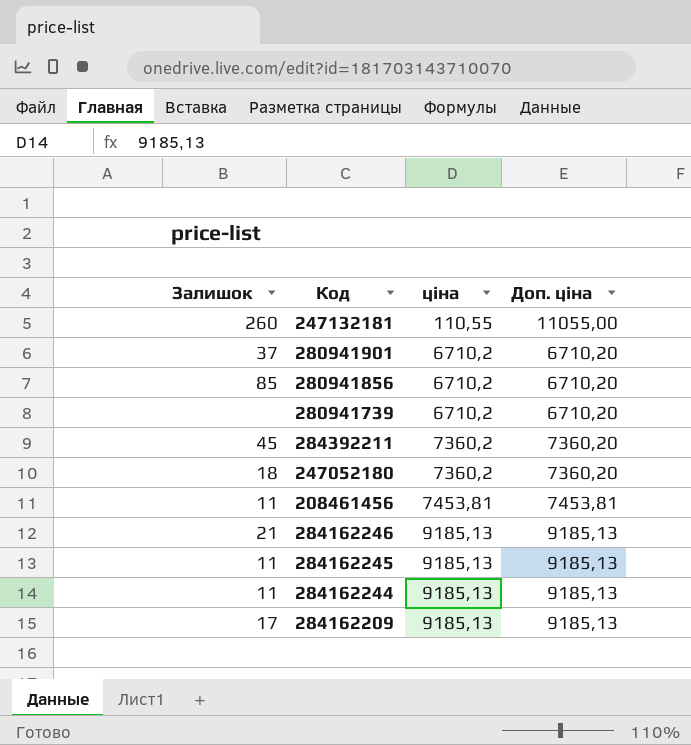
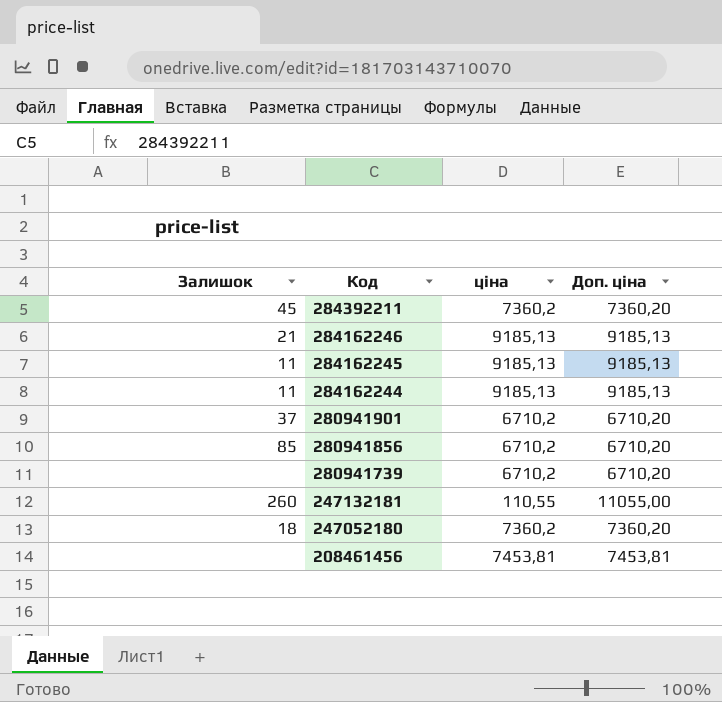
row order: ціна ascending -> Код descending
row 284162209: 17 | 9185,13 | 9185,13 -> none
208461456 | Залишок: 11 -> none

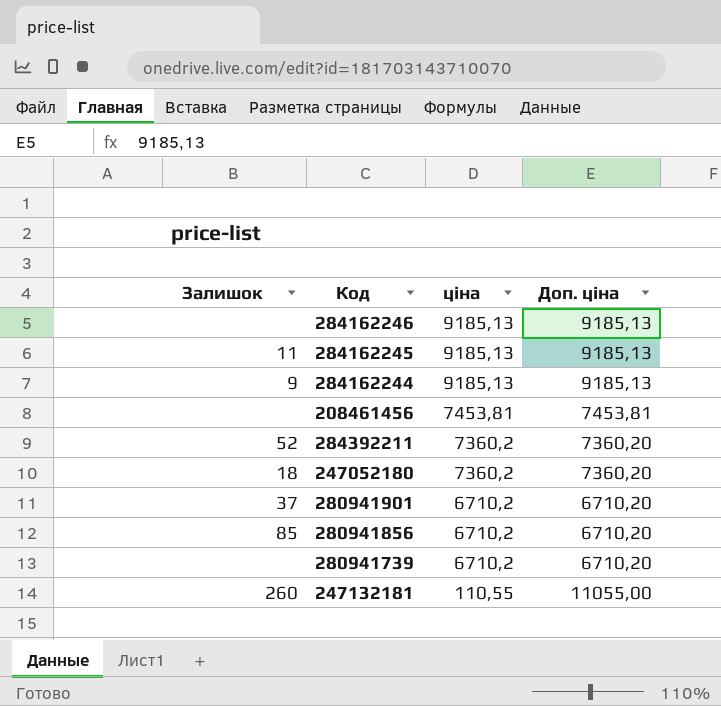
row order: Код descending -> ціна descending
284162246 | Залишок: 21 -> none
284162244 | Залишок: 11 -> 9
284392211 | Залишок: 45 -> 52

